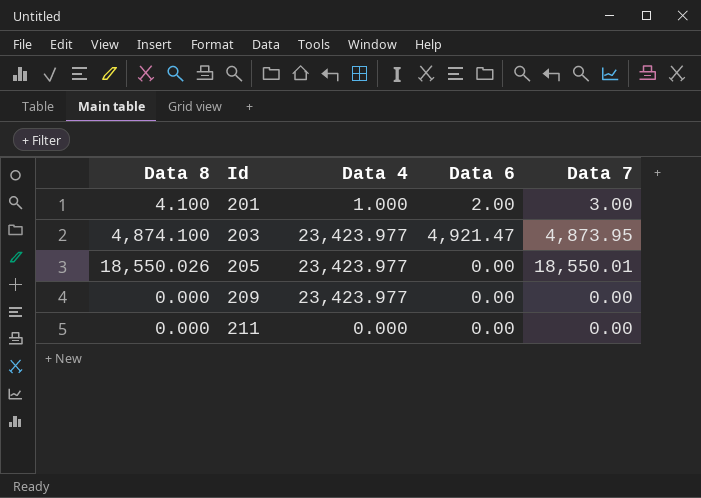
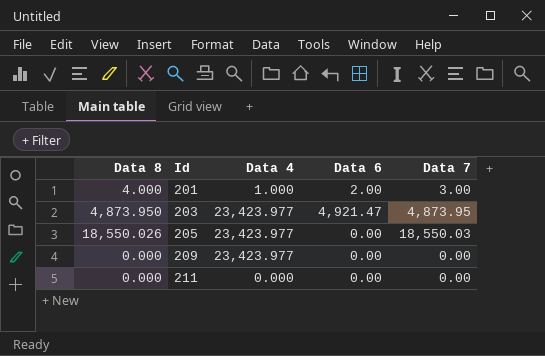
201 | Data 8: 4.100 -> 4.000
203 | Data 8: 4,874.100 -> 4,873.950
205 | Data 7: 18,550.01 -> 18,550.03

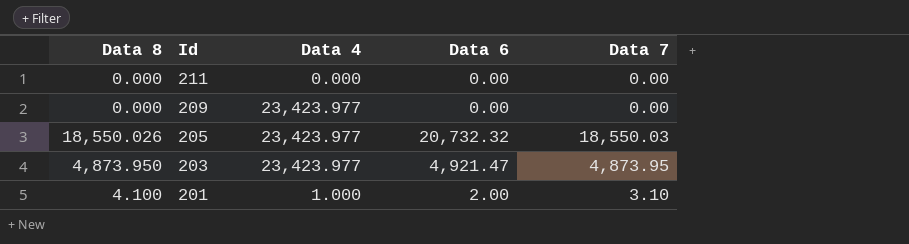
row order: Id ascending -> Id descending
205 | Data 6: 0.00 -> 20,732.32
201 | Data 8: 4.000 -> 4.100
201 | Data 7: 3.00 -> 3.10

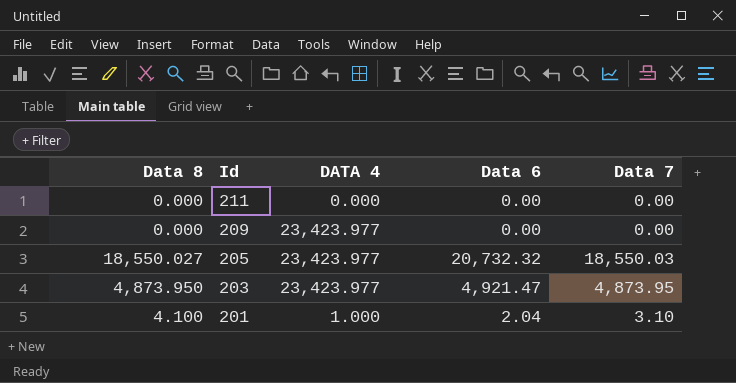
column name: Data 4 -> DATA 4
205 | Data 8: 18,550.026 -> 18,550.027
201 | Data 6: 2.00 -> 2.04

